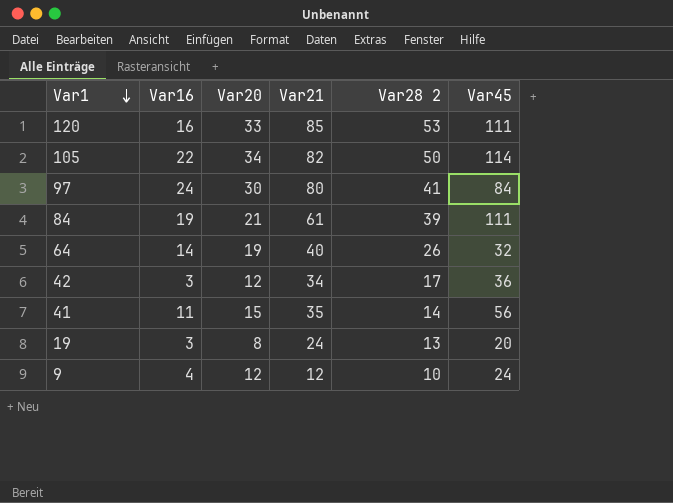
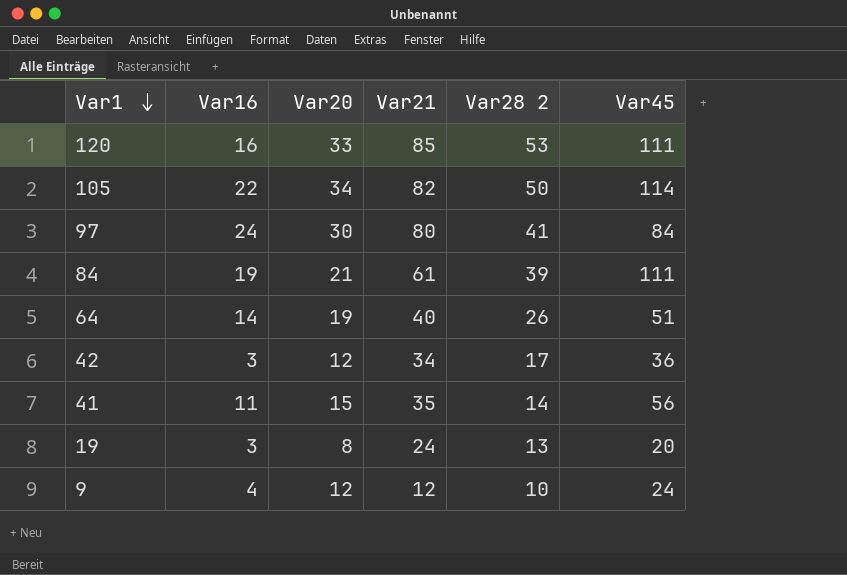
64 | Var45: 32 -> 51

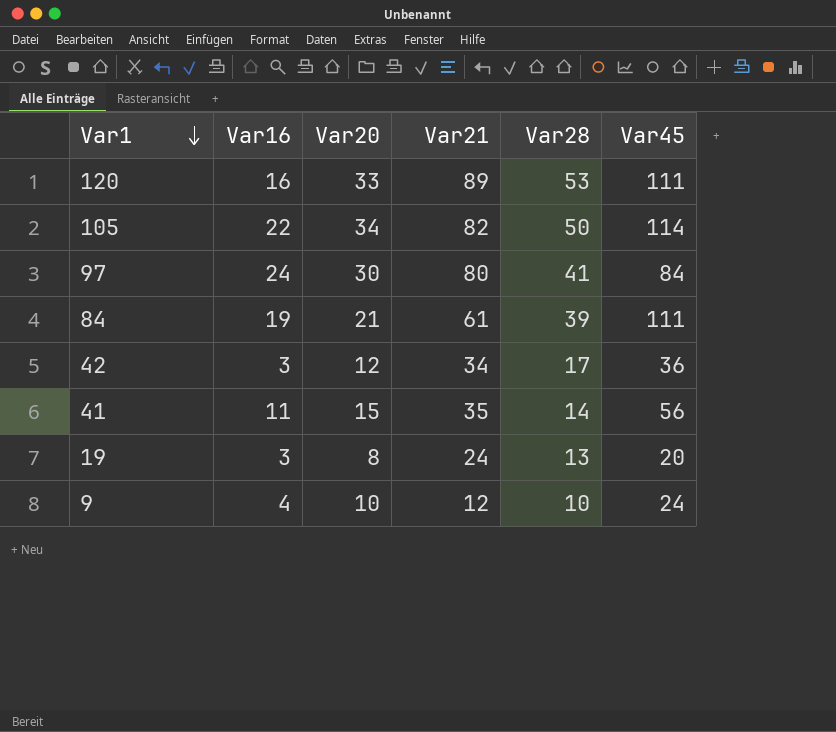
column name: Var28 2 -> Var28
row 64: 14 | 19 | 40 | 26 | 51 -> none
120 | Var21: 85 -> 89
9 | Var20: 12 -> 10

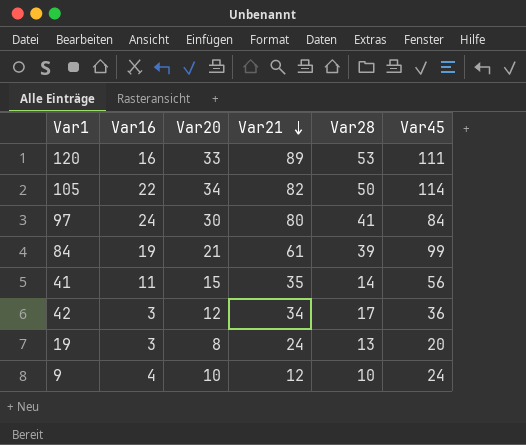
row order: Var1 descending -> Var21 descending
84 | Var45: 111 -> 99

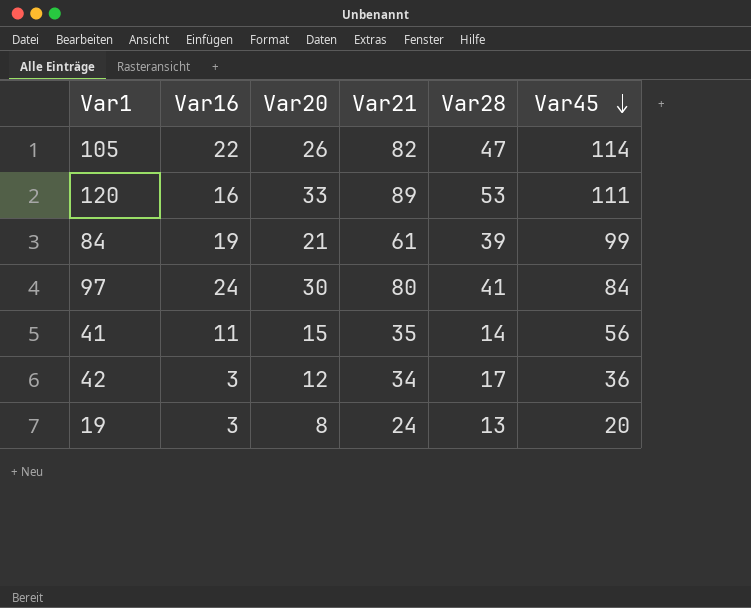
row order: Var21 descending -> Var45 descending
row 9: 4 | 10 | 12 | 10 | 24 -> none
105 | Var20: 34 -> 26
105 | Var28: 50 -> 47

